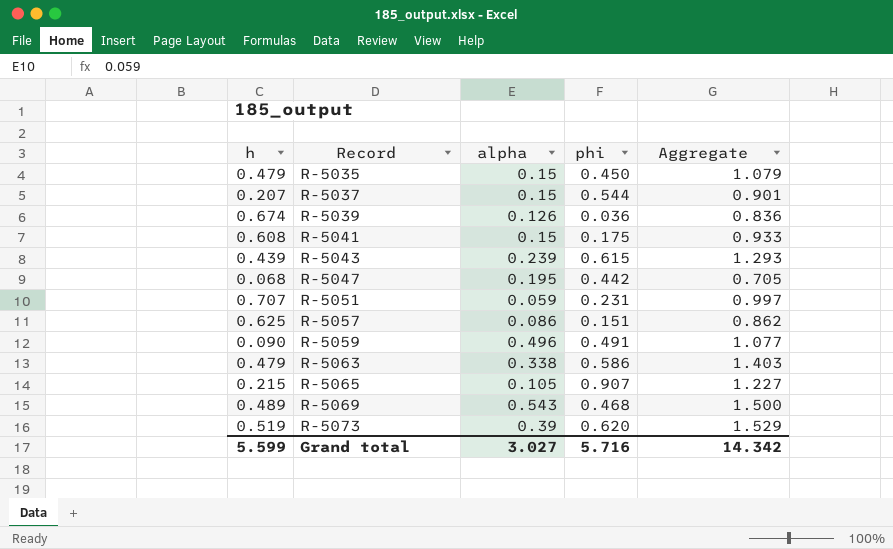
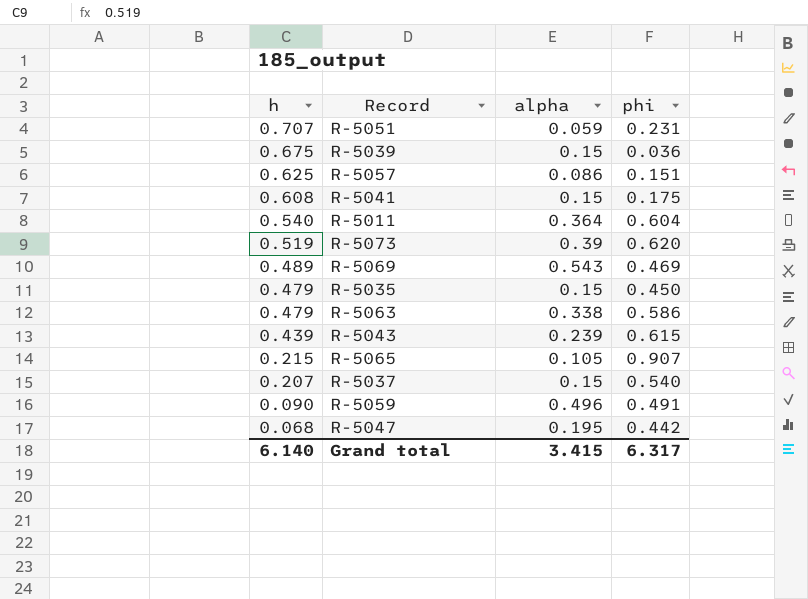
row order: Record ascending -> h descending
column Aggregate | formula: [h] + [alpha] + [phi] -> none
R-5039 | h: 0.674 -> 0.675
R-5039 | alpha: 0.126 -> 0.15
row R-5011: none -> 0.540 | 0.364 | 0.604
R-5069 | phi: 0.468 -> 0.469
R-5037 | phi: 0.544 -> 0.540
Grand total | h: 5.599 -> 6.140
Grand total | alpha: 3.027 -> 3.415
Grand total | phi: 5.716 -> 6.317

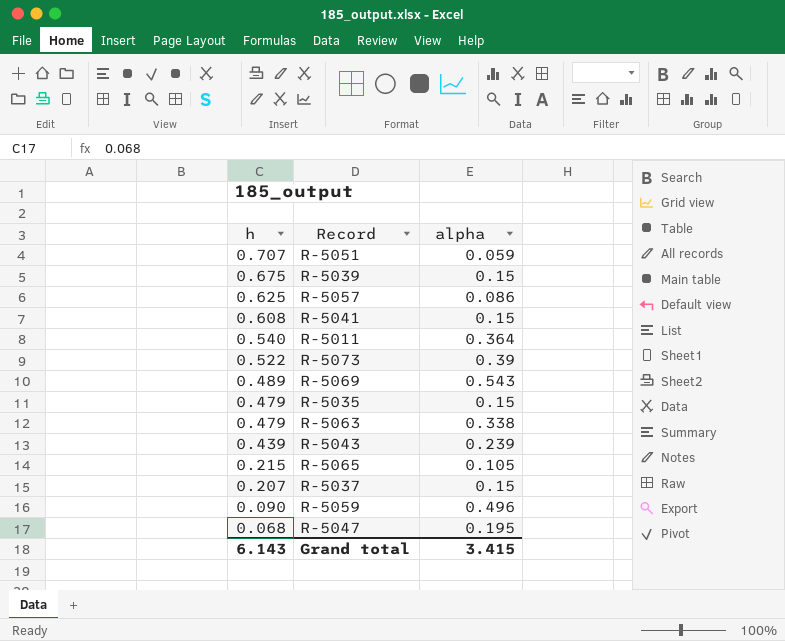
column phi | position: 4 -> none
R-5073 | h: 0.519 -> 0.522
Grand total | h: 6.140 -> 6.143

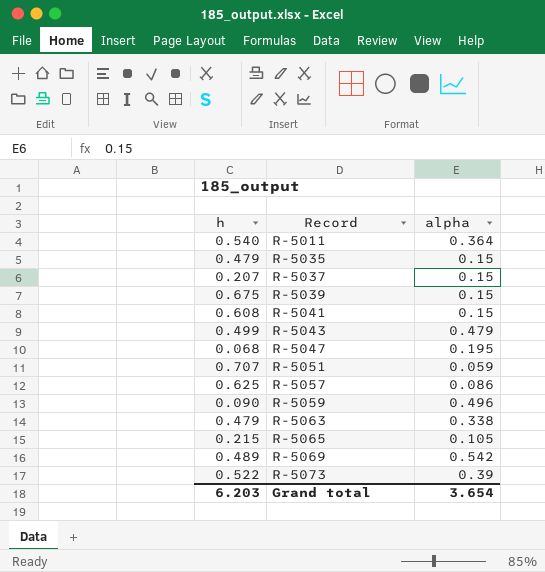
row order: h descending -> Record ascending
R-5043 | h: 0.439 -> 0.499
R-5043 | alpha: 0.239 -> 0.479
R-5069 | alpha: 0.543 -> 0.542
Grand total | h: 6.143 -> 6.203
Grand total | alpha: 3.415 -> 3.654

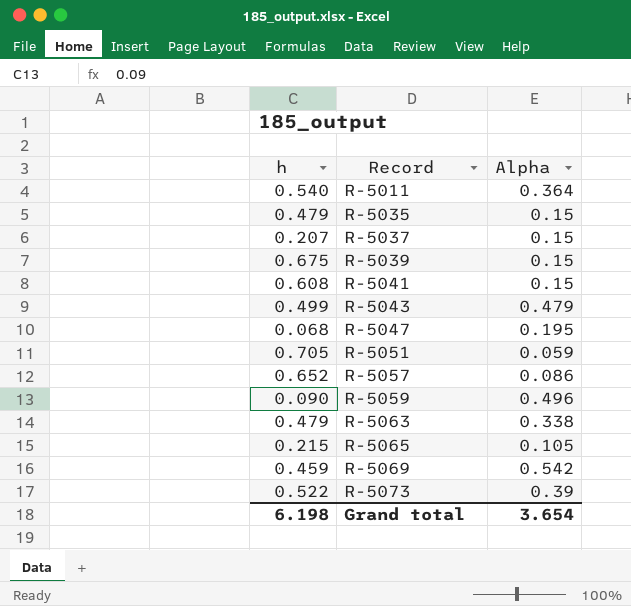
column name: alpha -> Alpha
R-5051 | h: 0.707 -> 0.705
R-5057 | h: 0.625 -> 0.652
R-5069 | h: 0.489 -> 0.459
Grand total | h: 6.203 -> 6.198

